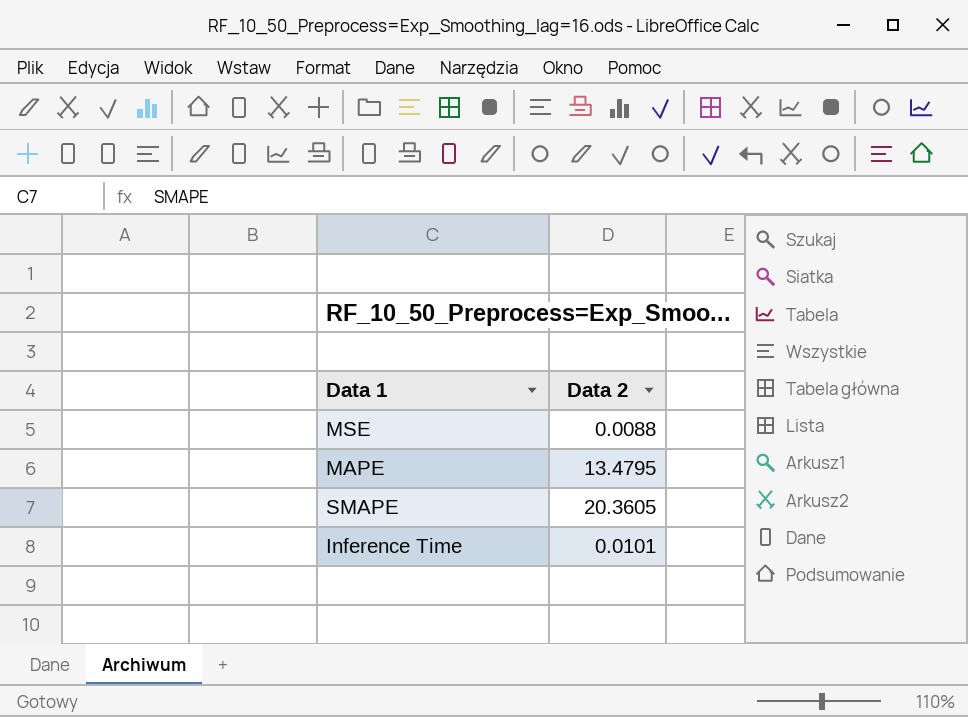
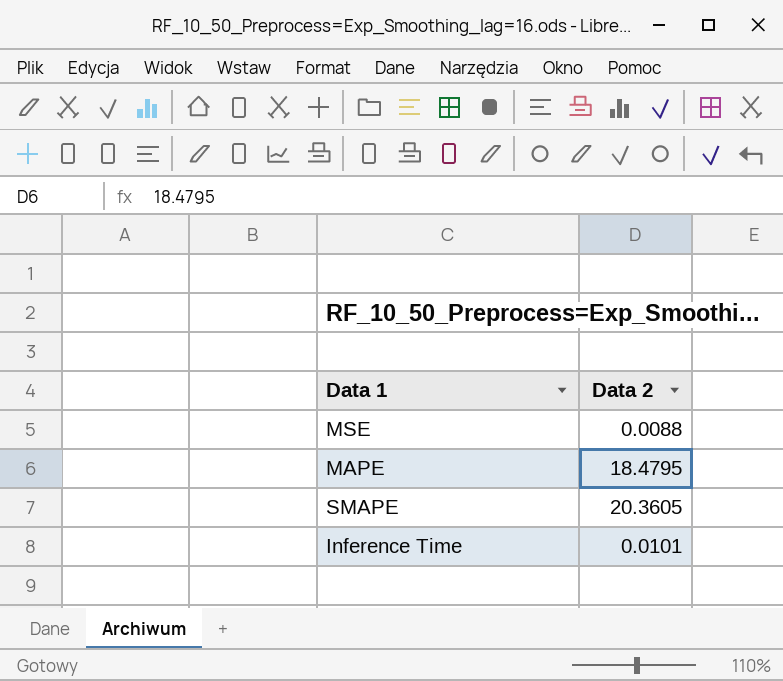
MAPE | Data 2: 13.4795 -> 18.4795

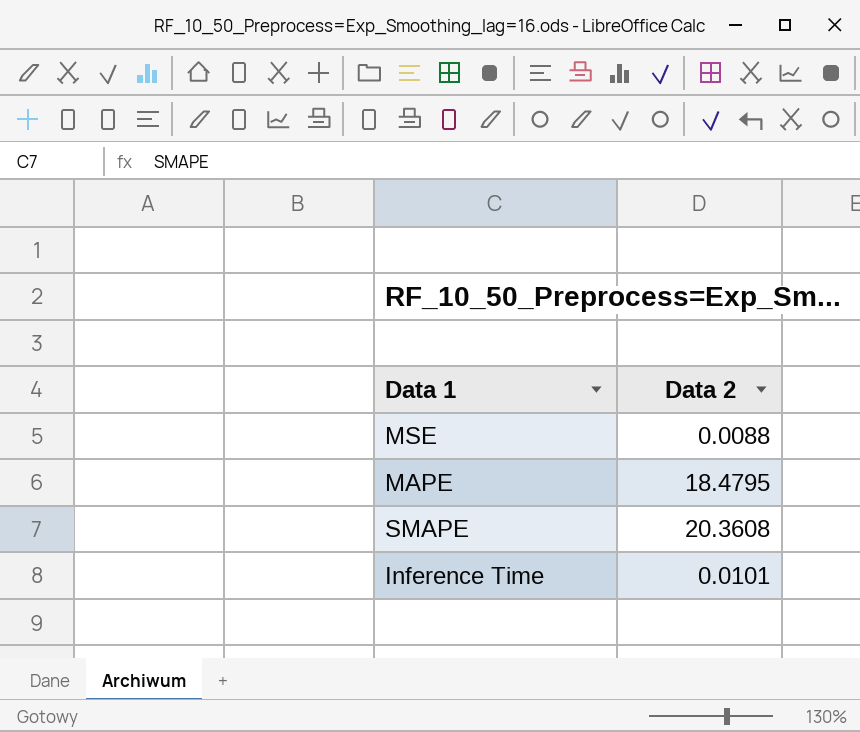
SMAPE | Data 2: 20.3605 -> 20.3608

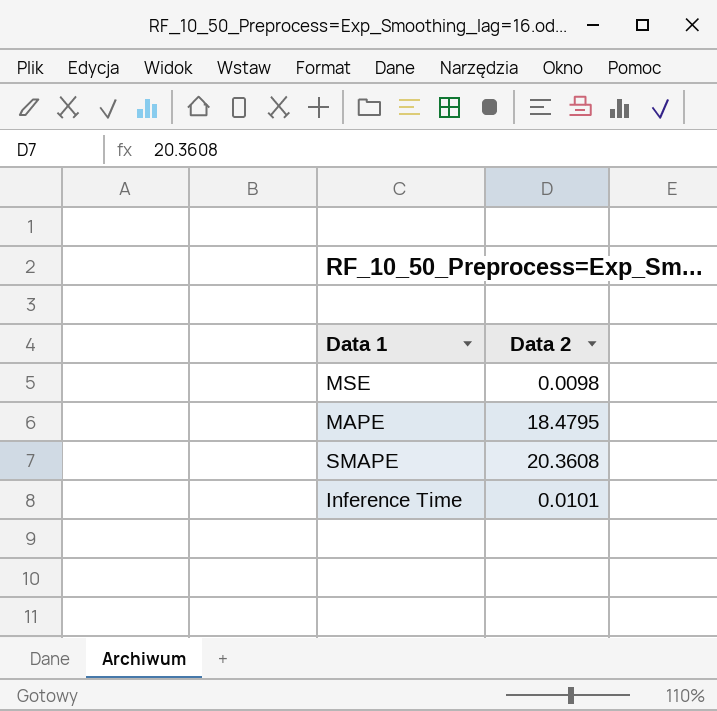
MSE | Data 2: 0.0088 -> 0.0098

